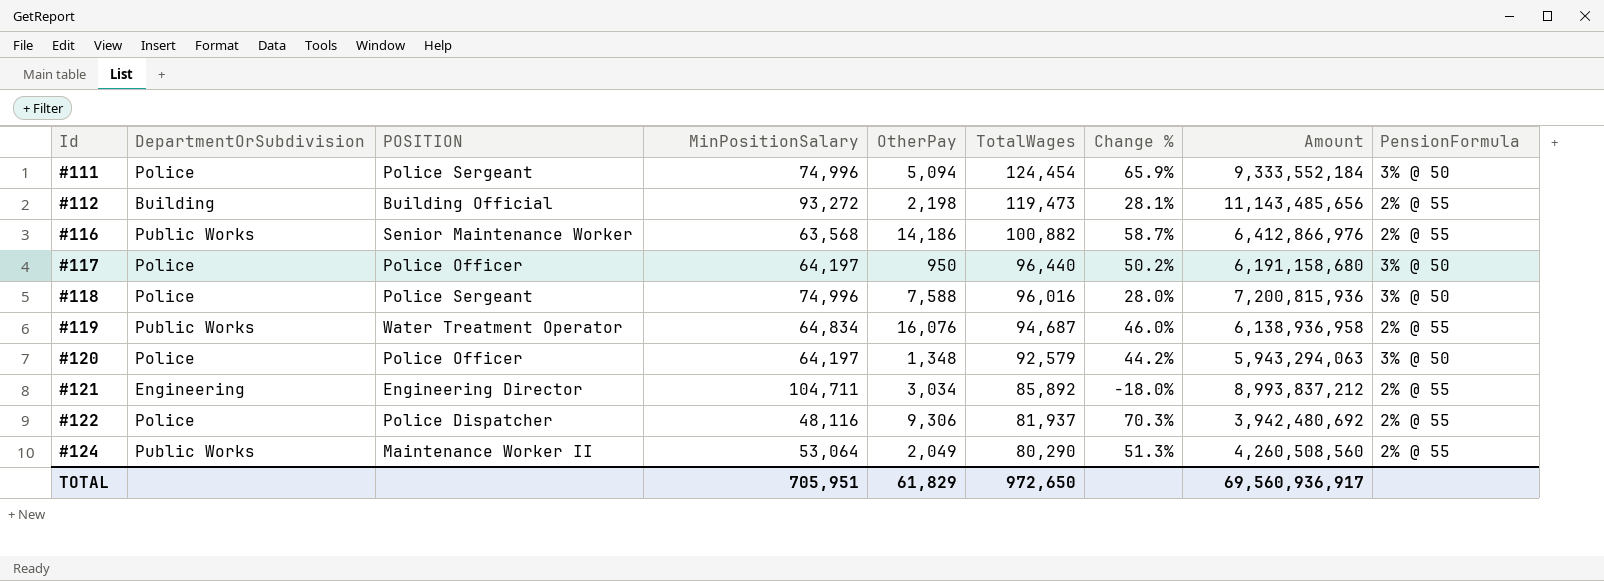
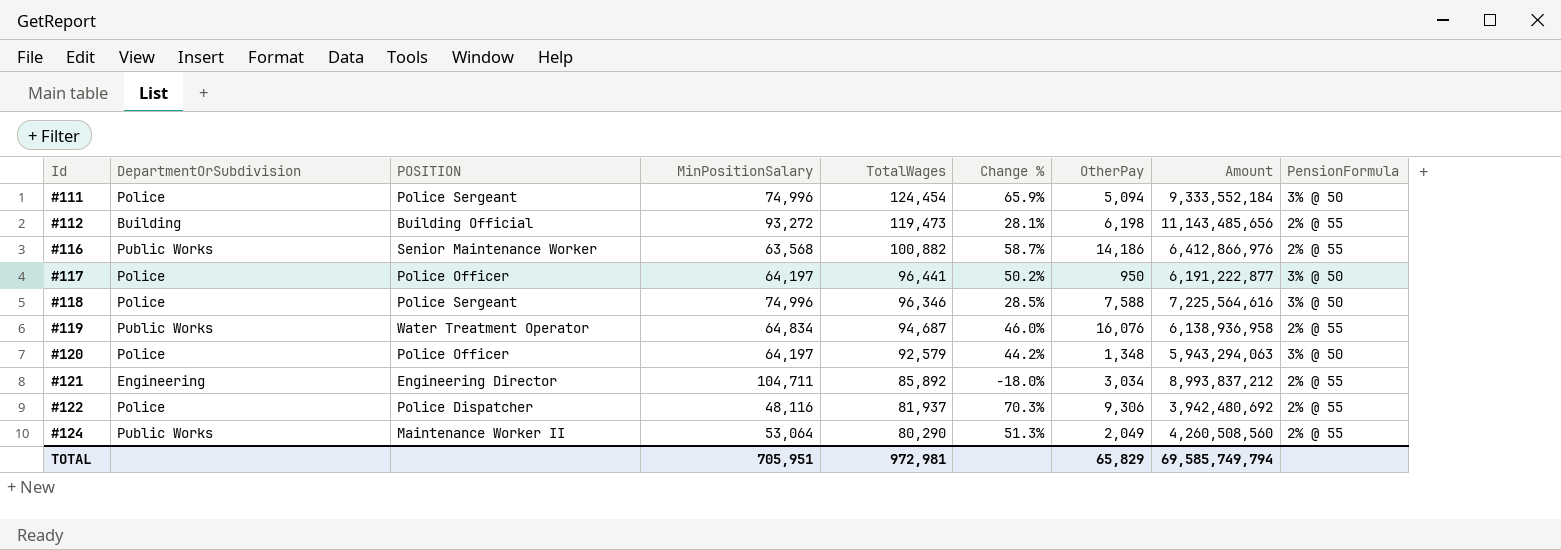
column OtherPay | position: 5 -> 7
#112 | OtherPay: 2,198 -> 6,198
#117 | TotalWages: 96,440 -> 96,441
#117 | Amount: 6,191,158,680 -> 6,191,222,877
#118 | TotalWages: 96,016 -> 96,346
#118 | Change %: 28.0% -> 28.5%
#118 | Amount: 7,200,815,936 -> 7,225,564,616
TOTAL | TotalWages: 972,650 -> 972,981
TOTAL | OtherPay: 61,829 -> 65,829
TOTAL | Amount: 69,560,936,917 -> 69,585,749,794

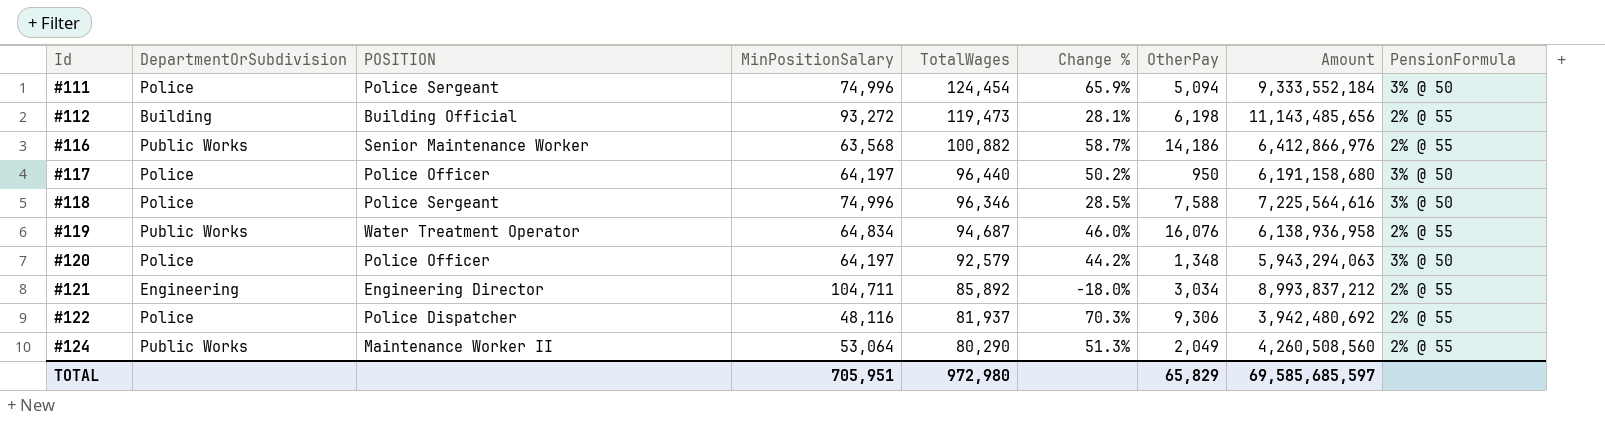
#117 | TotalWages: 96,441 -> 96,440
#117 | Amount: 6,191,222,877 -> 6,191,158,680
TOTAL | TotalWages: 972,981 -> 972,980
TOTAL | Amount: 69,585,749,794 -> 69,585,685,597

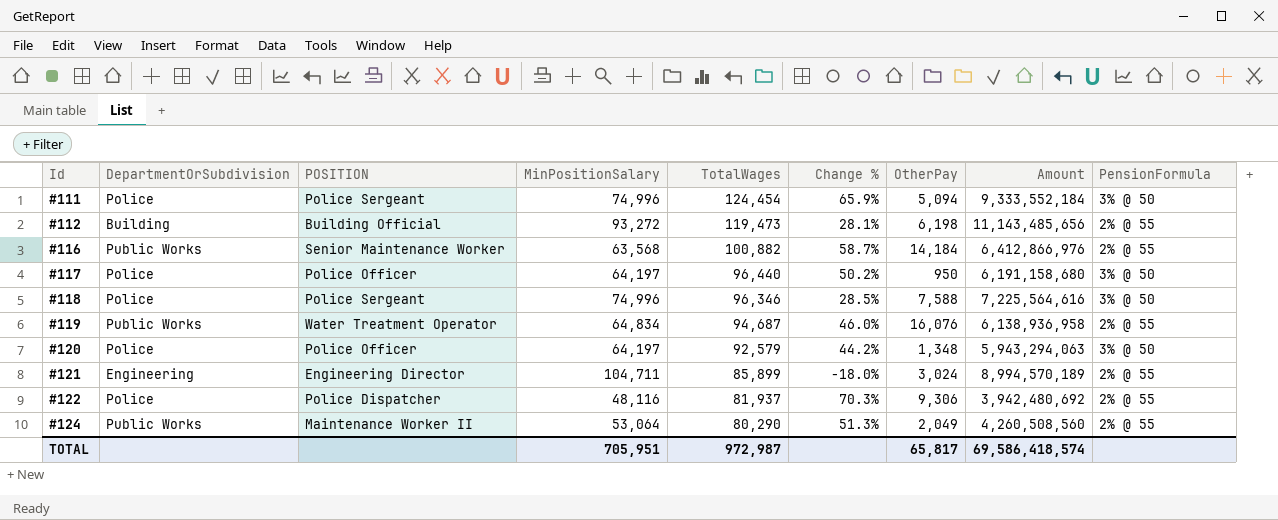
#116 | OtherPay: 14,186 -> 14,184
#121 | TotalWages: 85,892 -> 85,899
#121 | OtherPay: 3,034 -> 3,024
#121 | Amount: 8,993,837,212 -> 8,994,570,189
TOTAL | TotalWages: 972,980 -> 972,987
TOTAL | OtherPay: 65,829 -> 65,817
TOTAL | Amount: 69,585,685,597 -> 69,586,418,574

